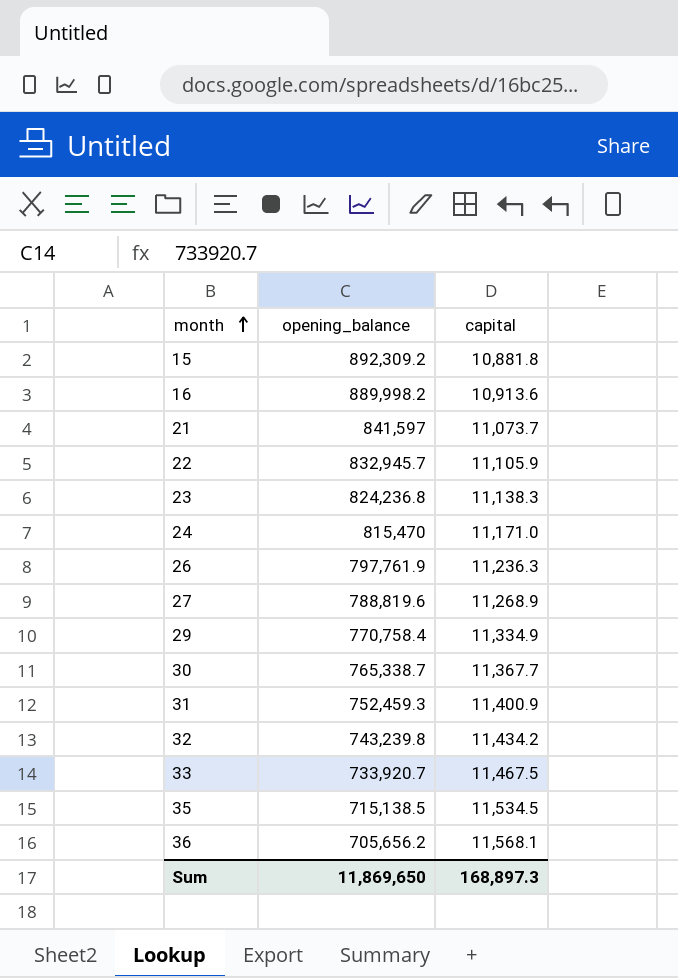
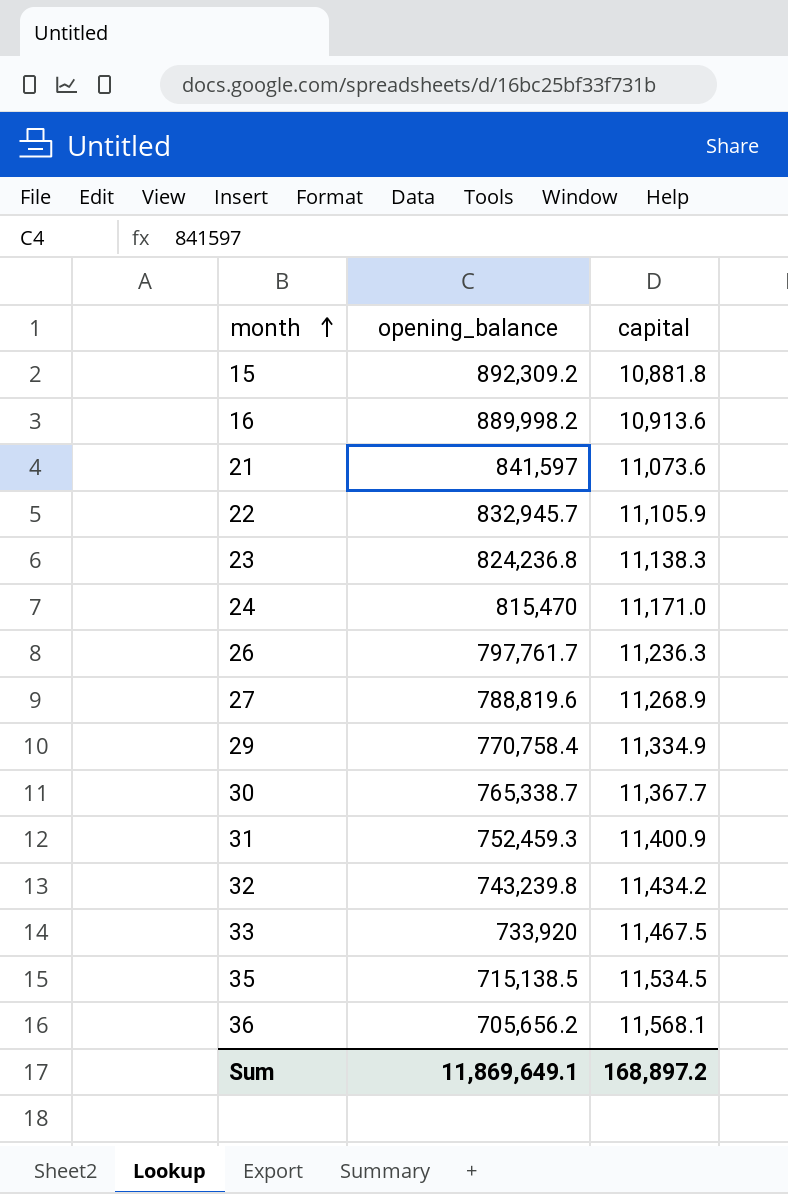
21 | capital: 11,073.7 -> 11,073.6
26 | opening_balance: 797,761.9 -> 797,761.7
33 | opening_balance: 733,920.7 -> 733,920
Sum | opening_balance: 11,869,650 -> 11,869,649.1
Sum | capital: 168,897.3 -> 168,897.2

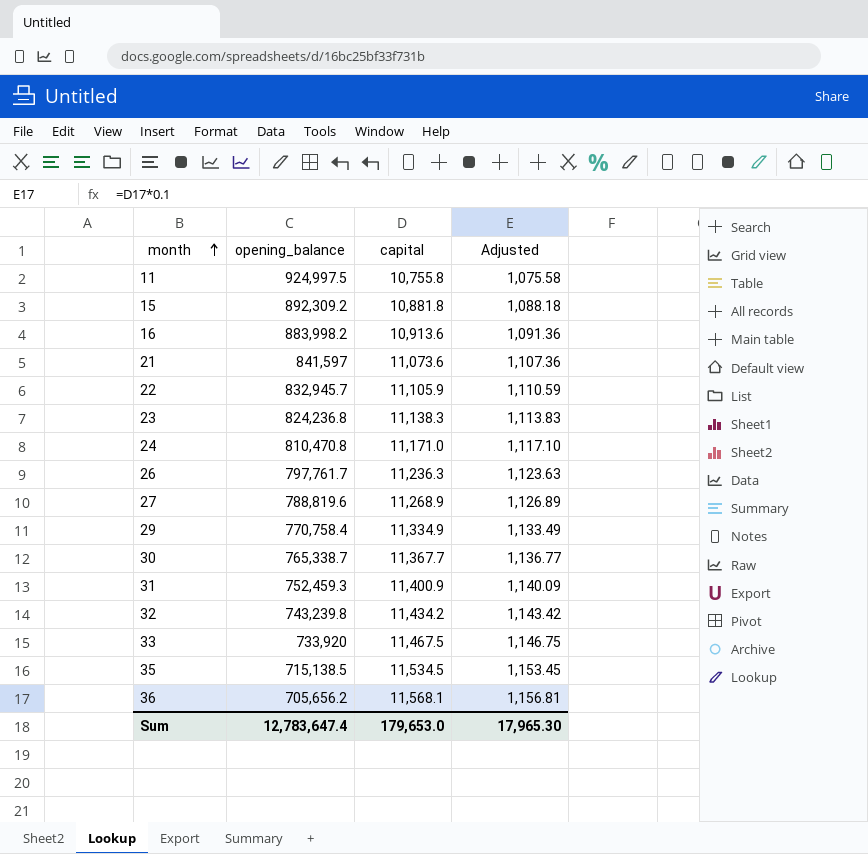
column Adjusted | formula: none -> [capital] * 0.1
row 11: none -> 924,997.5 | 10,755.8 | 1,075.58
16 | opening_balance: 889,998.2 -> 883,998.2
24 | opening_balance: 815,470 -> 810,470.8
Sum | opening_balance: 11,869,649.1 -> 12,783,647.4
Sum | capital: 168,897.2 -> 179,653.0

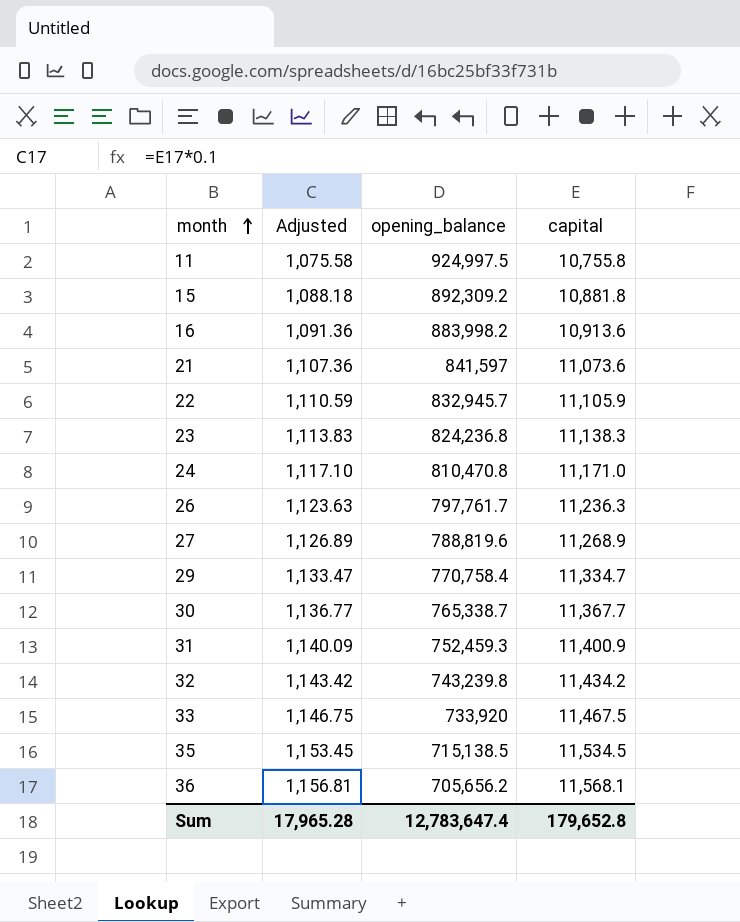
column Adjusted | position: 4 -> 2
29 | Adjusted: 1,133.49 -> 1,133.47
29 | capital: 11,334.9 -> 11,334.7
Sum | Adjusted: 17,965.30 -> 17,965.28
Sum | capital: 179,653.0 -> 179,652.8

